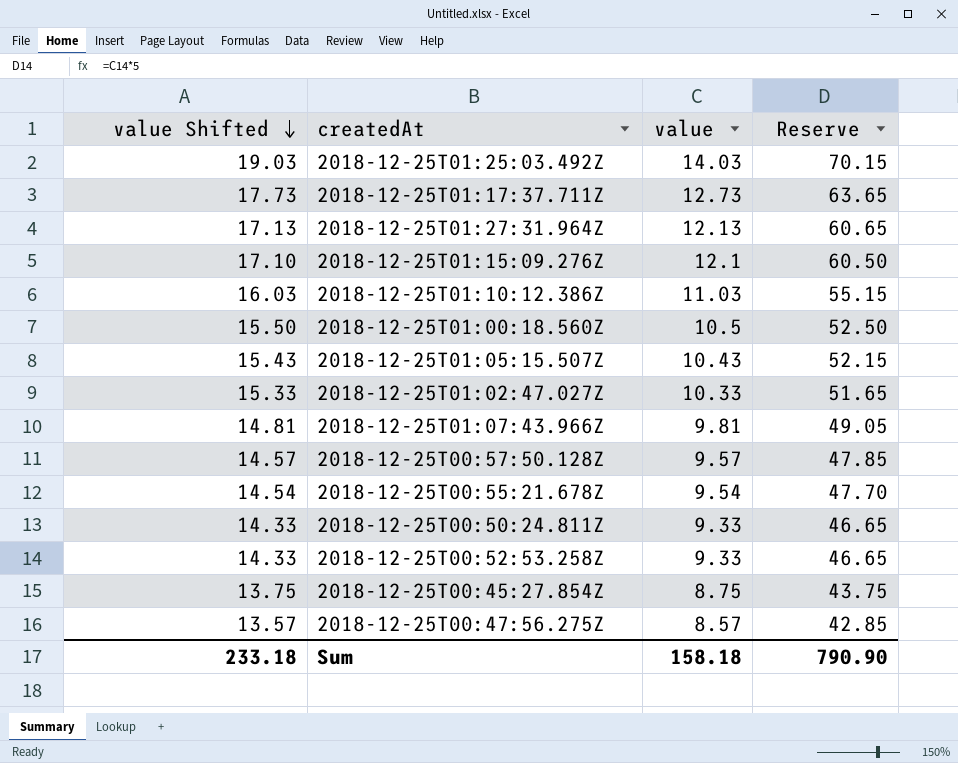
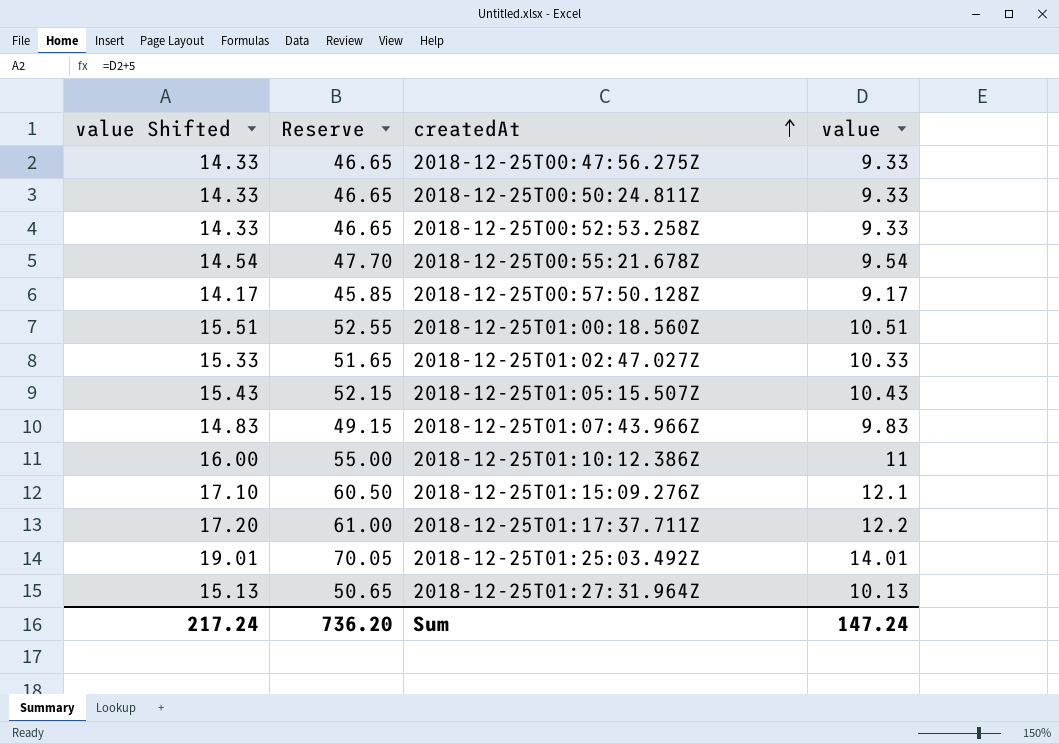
row order: value Shifted descending -> createdAt ascending
column Reserve | position: 4 -> 2
row 2018-12-25T00:45:27.854Z: 13.75 | 8.75 | 43.75 -> none
2018-12-25T00:47:56.275Z | value Shifted: 13.57 -> 14.33
2018-12-25T00:47:56.275Z | Reserve: 42.85 -> 46.65
2018-12-25T00:47:56.275Z | value: 8.57 -> 9.33
2018-12-25T00:57:50.128Z | value Shifted: 14.57 -> 14.17
2018-12-25T00:57:50.128Z | Reserve: 47.85 -> 45.85
2018-12-25T00:57:50.128Z | value: 9.57 -> 9.17
2018-12-25T01:00:18.560Z | value Shifted: 15.50 -> 15.51
2018-12-25T01:00:18.560Z | Reserve: 52.50 -> 52.55
2018-12-25T01:00:18.560Z | value: 10.5 -> 10.51
2018-12-25T01:07:43.966Z | value Shifted: 14.81 -> 14.83
2018-12-25T01:07:43.966Z | Reserve: 49.05 -> 49.15
2018-12-25T01:07:43.966Z | value: 9.81 -> 9.83
2018-12-25T01:10:12.386Z | value Shifted: 16.03 -> 16.00
2018-12-25T01:10:12.386Z | Reserve: 55.15 -> 55.00
2018-12-25T01:10:12.386Z | value: 11.03 -> 11
2018-12-25T01:17:37.711Z | value Shifted: 17.73 -> 17.20
2018-12-25T01:17:37.711Z | Reserve: 63.65 -> 61.00
2018-12-25T01:17:37.711Z | value: 12.73 -> 12.2
2018-12-25T01:25:03.492Z | value Shifted: 19.03 -> 19.01
2018-12-25T01:25:03.492Z | Reserve: 70.15 -> 70.05
2018-12-25T01:25:03.492Z | value: 14.03 -> 14.01
2018-12-25T01:27:31.964Z | value Shifted: 17.13 -> 15.13
2018-12-25T01:27:31.964Z | Reserve: 60.65 -> 50.65
2018-12-25T01:27:31.964Z | value: 12.13 -> 10.13
Sum | value Shifted: 233.18 -> 217.24
Sum | Reserve: 790.90 -> 736.20
Sum | value: 158.18 -> 147.24

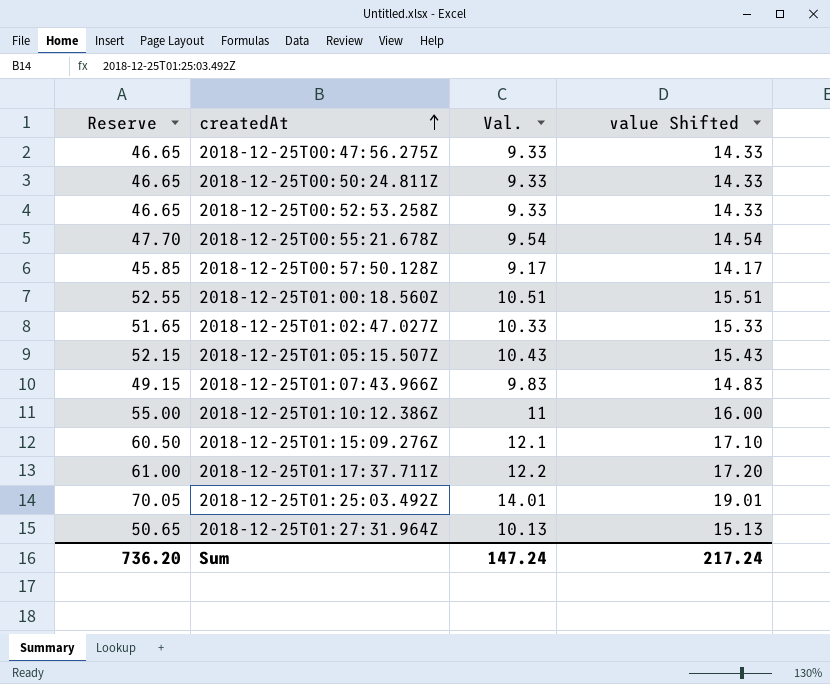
column name: value -> Val.
column value Shifted | position: 1 -> 4

